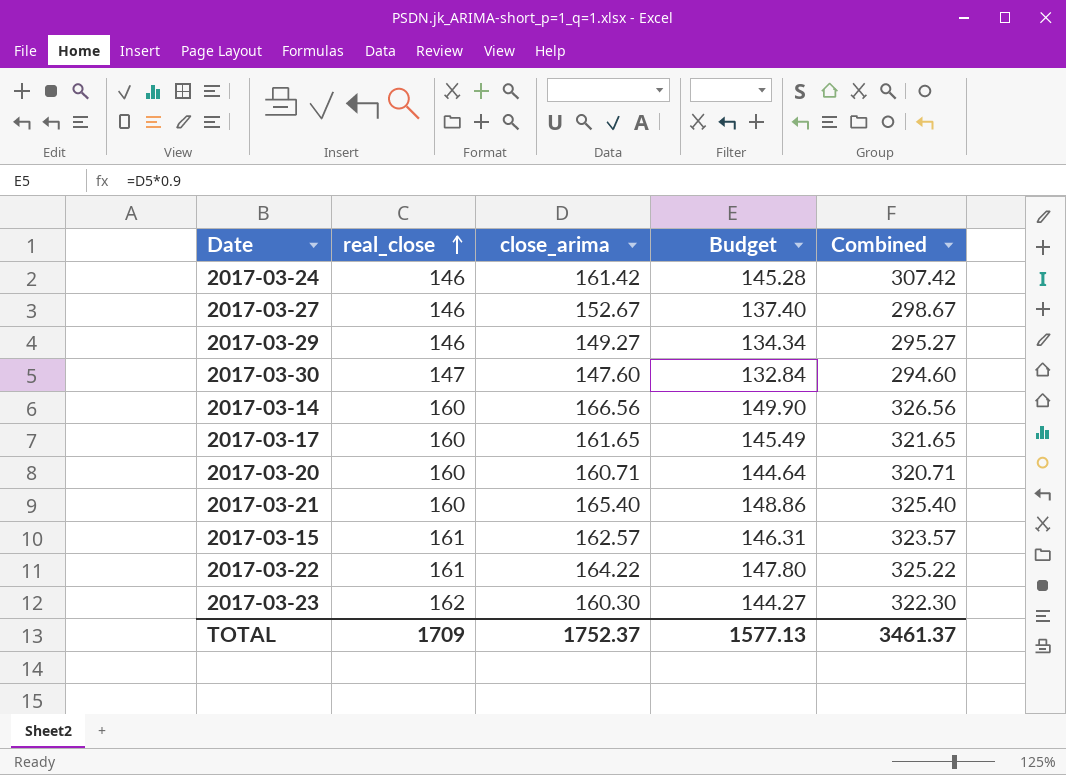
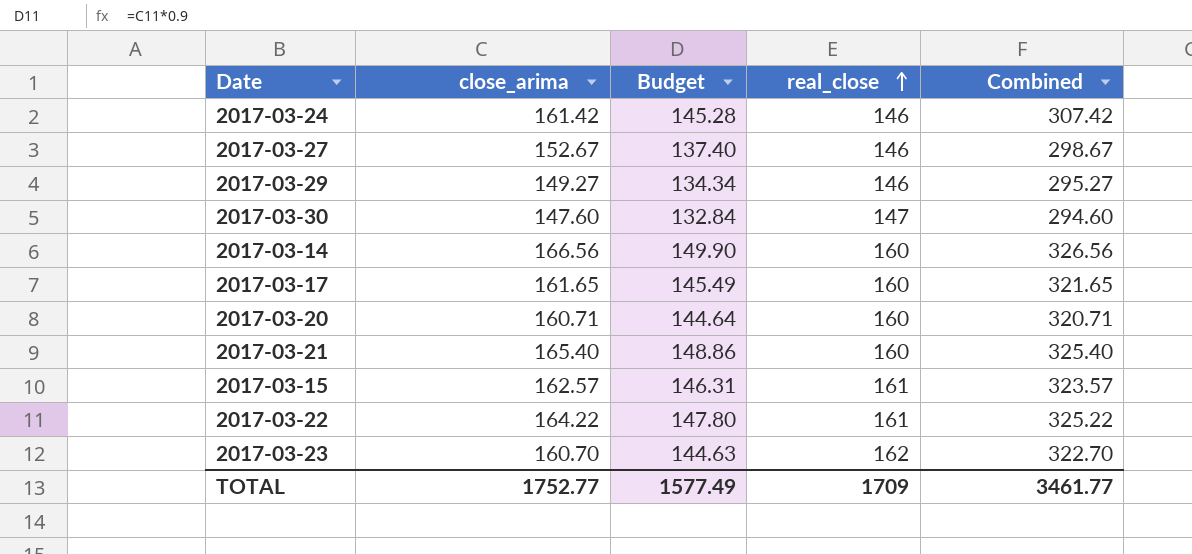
column real_close | position: 2 -> 4
2017-03-23 | close_arima: 160.30 -> 160.70
2017-03-23 | Budget: 144.27 -> 144.63
2017-03-23 | Combined: 322.30 -> 322.70
TOTAL | close_arima: 1752.37 -> 1752.77
TOTAL | Budget: 1577.13 -> 1577.49
TOTAL | Combined: 3461.37 -> 3461.77

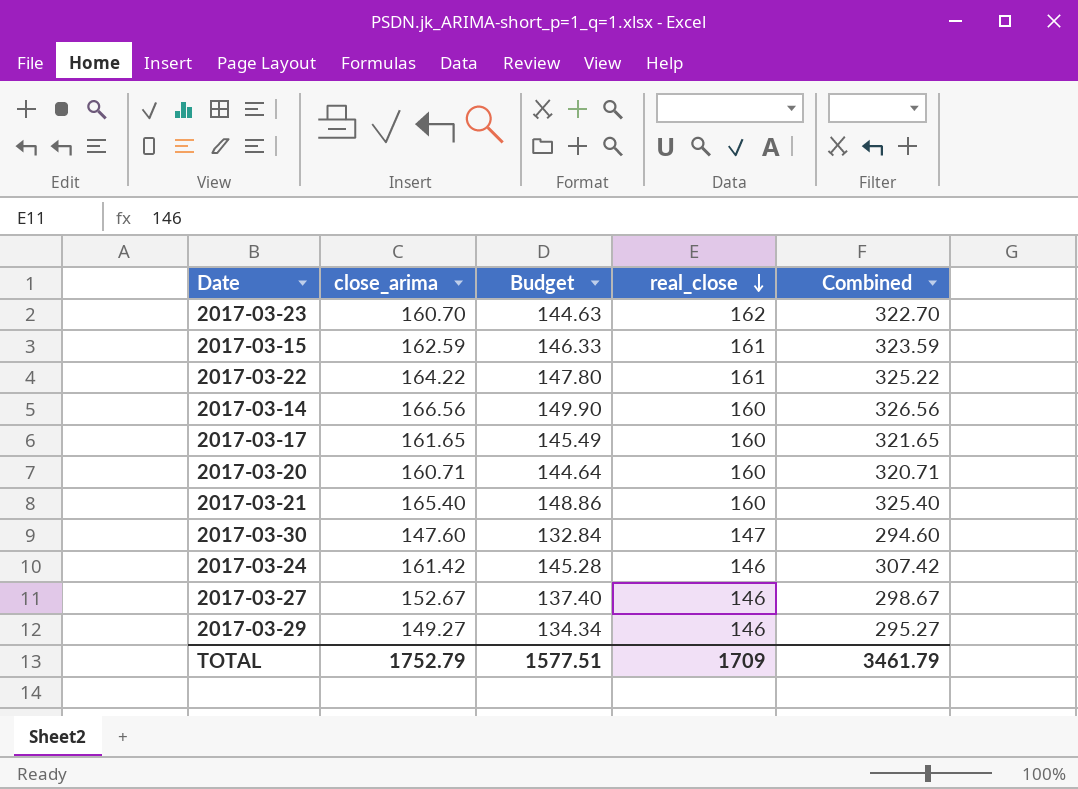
row order: real_close ascending -> real_close descending
2017-03-15 | close_arima: 162.57 -> 162.59
2017-03-15 | Budget: 146.31 -> 146.33
2017-03-15 | Combined: 323.57 -> 323.59
TOTAL | close_arima: 1752.77 -> 1752.79
TOTAL | Budget: 1577.49 -> 1577.51
TOTAL | Combined: 3461.77 -> 3461.79

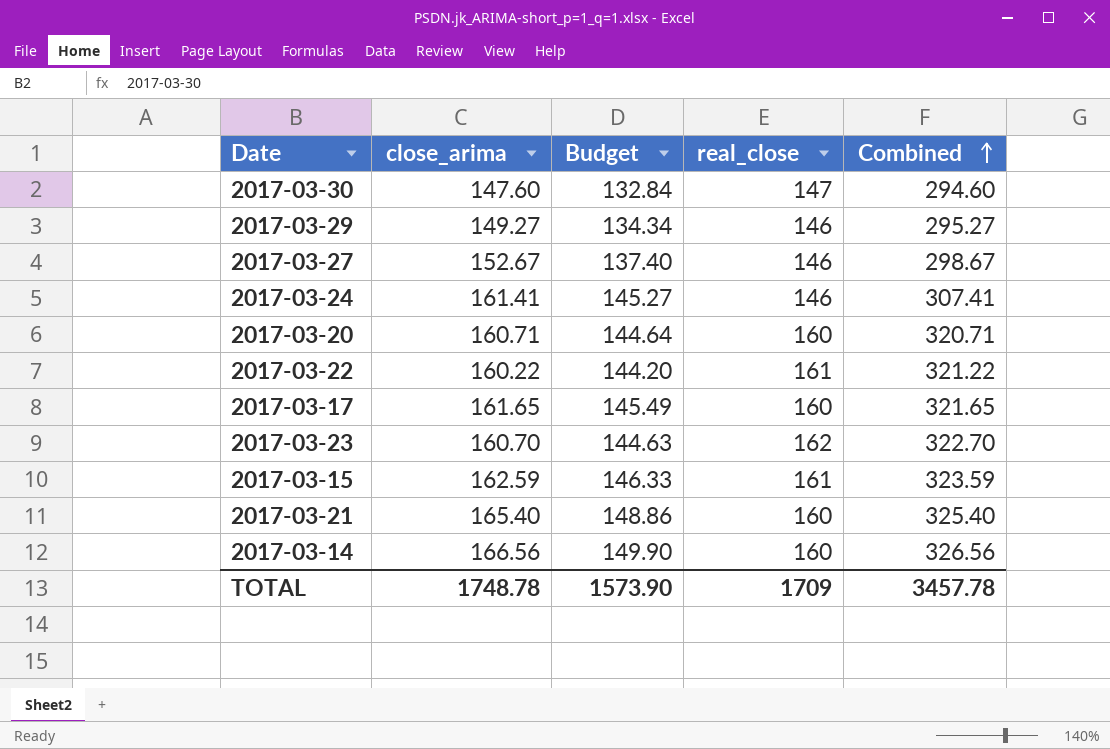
row order: real_close descending -> Combined ascending
2017-03-24 | close_arima: 161.42 -> 161.41
2017-03-24 | Budget: 145.28 -> 145.27
2017-03-24 | Combined: 307.42 -> 307.41
2017-03-22 | close_arima: 164.22 -> 160.22
2017-03-22 | Budget: 147.80 -> 144.20
2017-03-22 | Combined: 325.22 -> 321.22
TOTAL | close_arima: 1752.79 -> 1748.78
TOTAL | Budget: 1577.51 -> 1573.90
TOTAL | Combined: 3461.79 -> 3457.78

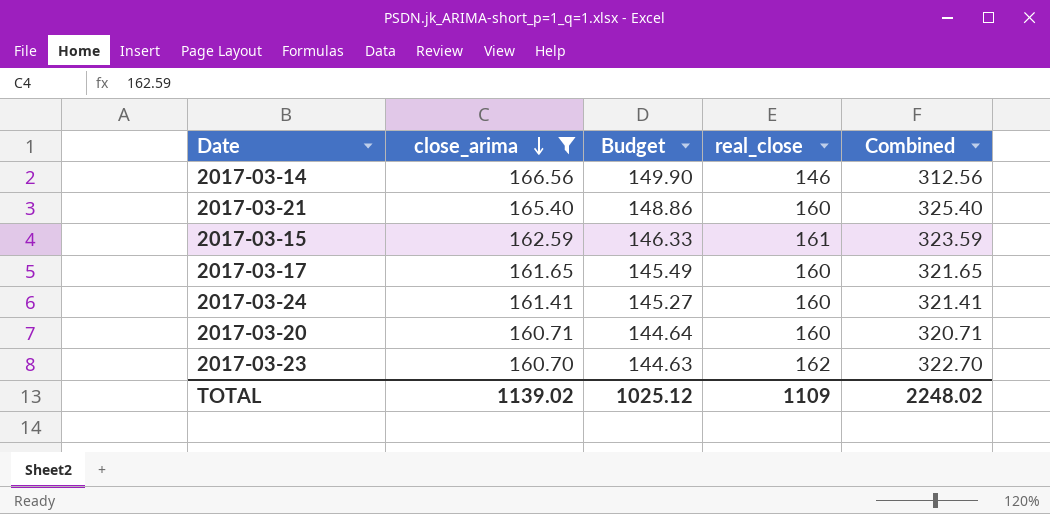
filter: none -> close_arima >= 160.70
row order: Combined ascending -> close_arima descending
2017-03-14 | real_close: 160 -> 146
2017-03-14 | Combined: 326.56 -> 312.56
2017-03-24 | real_close: 146 -> 160
2017-03-24 | Combined: 307.41 -> 321.41
TOTAL | close_arima: 1748.78 -> 1139.02
TOTAL | Budget: 1573.90 -> 1025.12
TOTAL | real_close: 1709 -> 1109
TOTAL | Combined: 3457.78 -> 2248.02

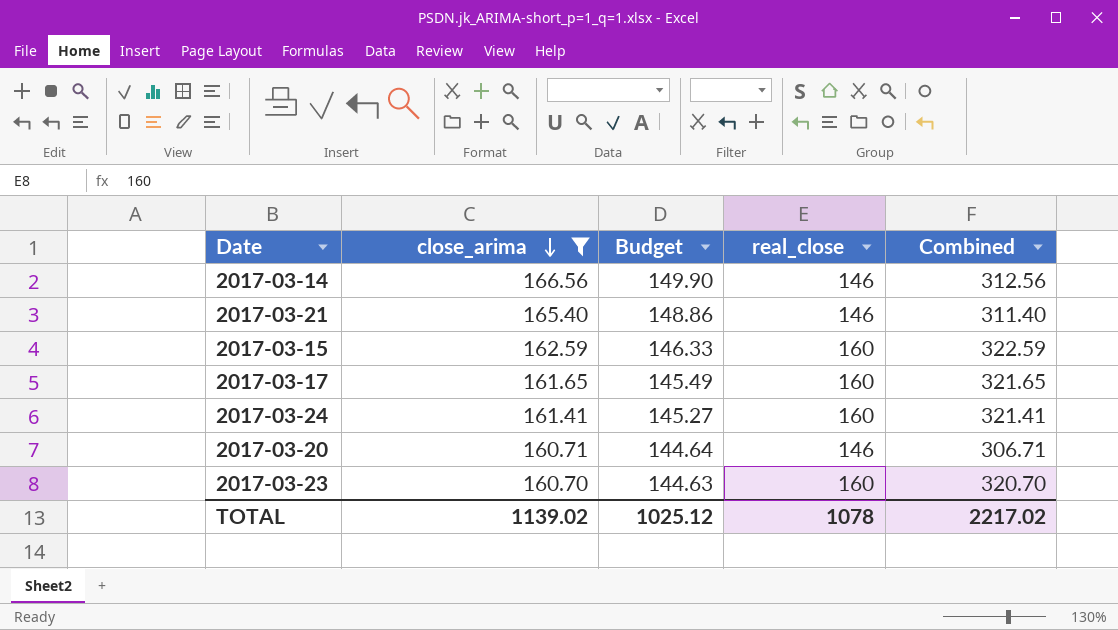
2017-03-21 | real_close: 160 -> 146
2017-03-21 | Combined: 325.40 -> 311.40
2017-03-15 | real_close: 161 -> 160
2017-03-15 | Combined: 323.59 -> 322.59
2017-03-20 | real_close: 160 -> 146
2017-03-20 | Combined: 320.71 -> 306.71
2017-03-23 | real_close: 162 -> 160
2017-03-23 | Combined: 322.70 -> 320.70
TOTAL | real_close: 1109 -> 1078
TOTAL | Combined: 2248.02 -> 2217.02

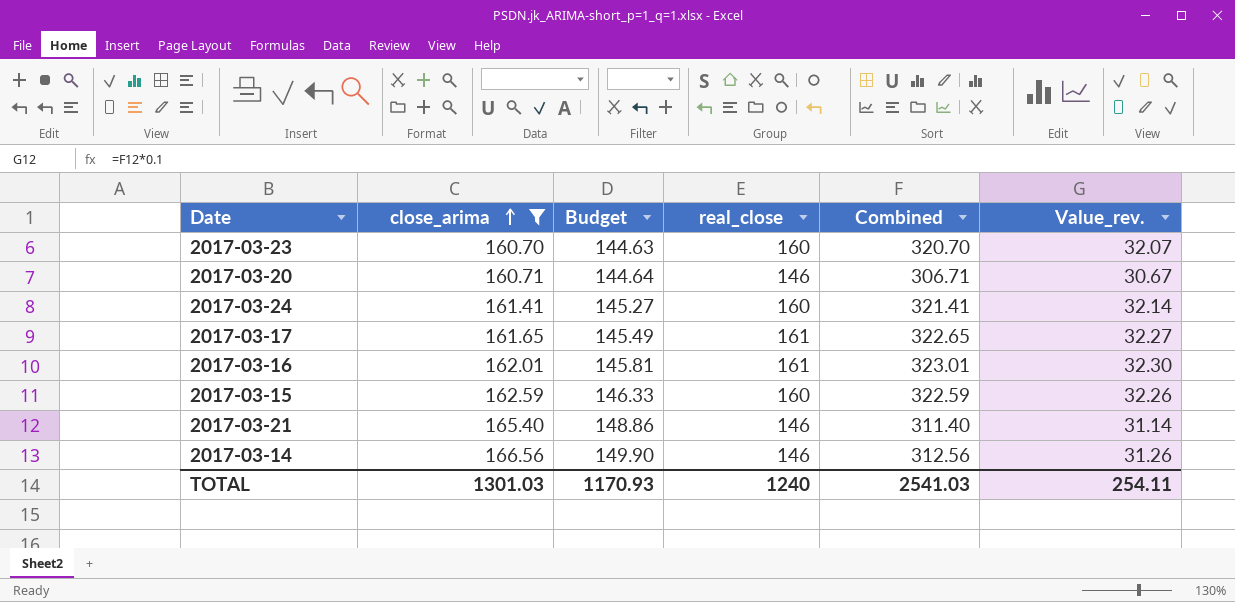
row order: close_arima descending -> close_arima ascending
column Value_rev. | formula: none -> [Combined] * 0.1
2017-03-17 | real_close: 160 -> 161
2017-03-17 | Combined: 321.65 -> 322.65
row 2017-03-16: none -> 162.01 | 145.81 | 161 | 323.01 | 32.30
TOTAL | close_arima: 1139.02 -> 1301.03
TOTAL | Budget: 1025.12 -> 1170.93
TOTAL | real_close: 1078 -> 1240
TOTAL | Combined: 2217.02 -> 2541.03

